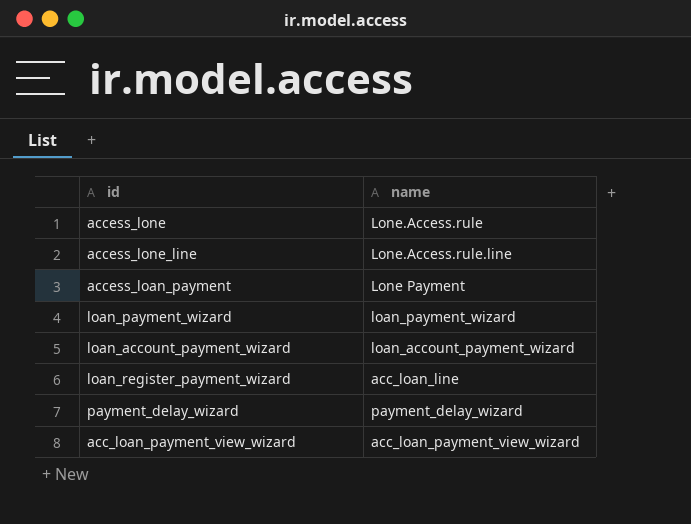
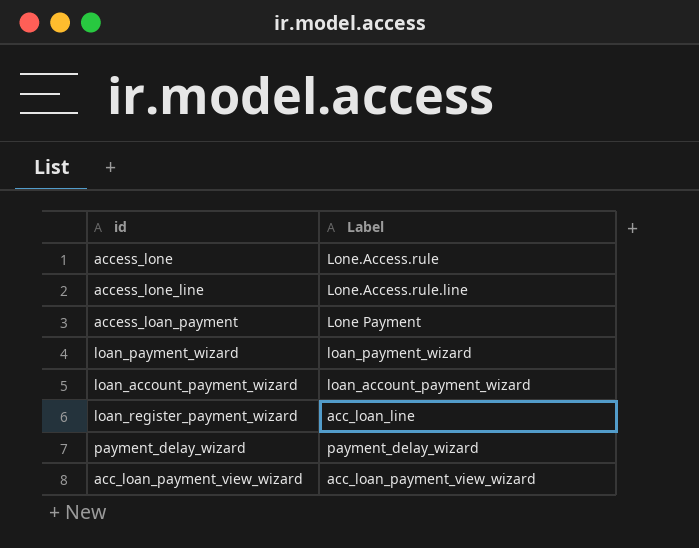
column name: name -> Label

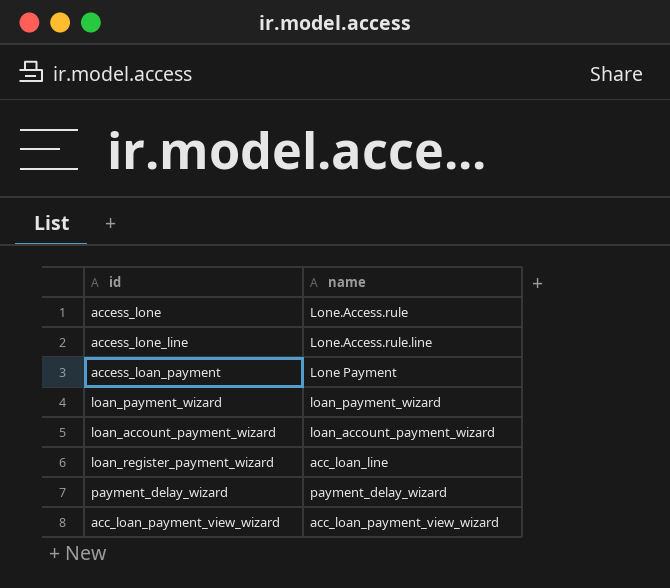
column name: Label -> name

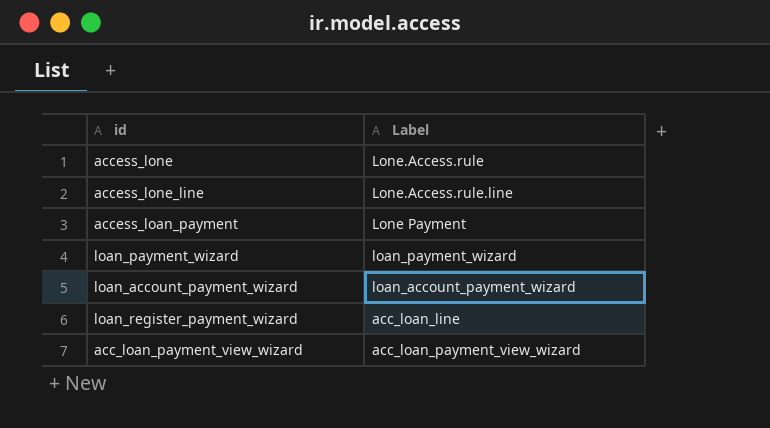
column name: name -> Label
row payment_delay_wizard: payment_delay_wizard -> none

